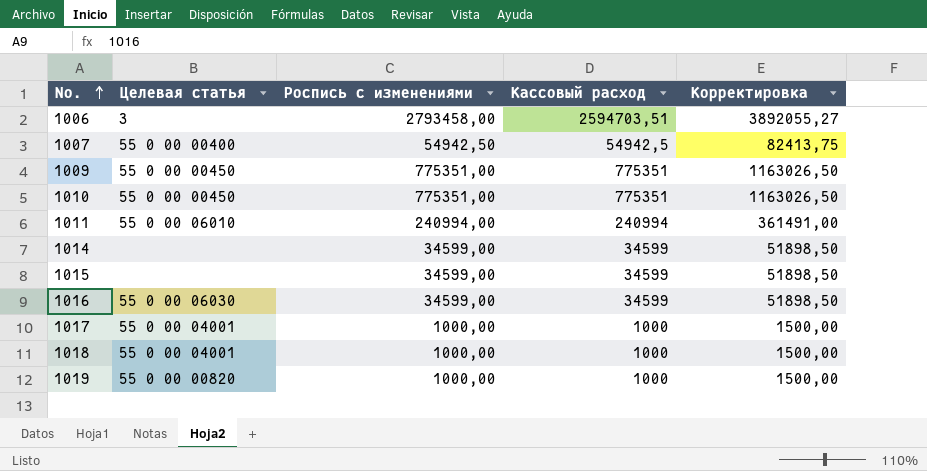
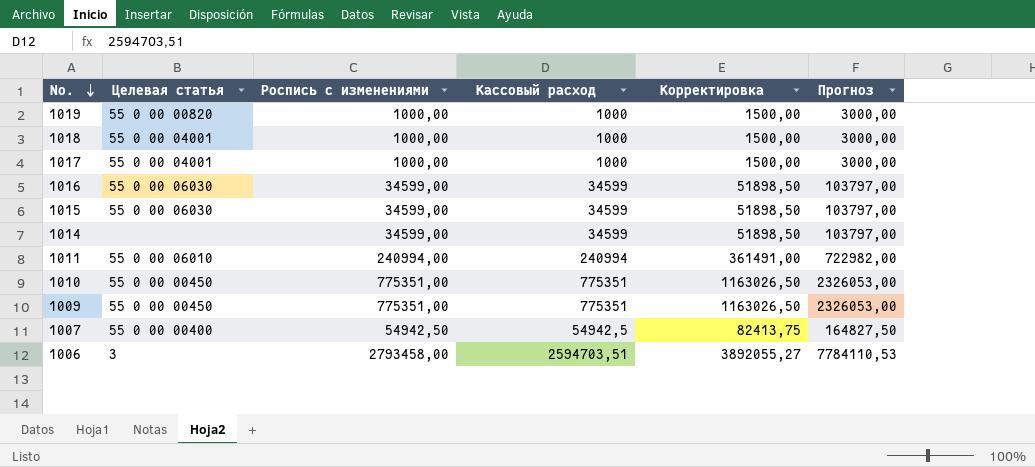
row order: No. ascending -> No. descending
column Прогноз | formula: none -> [Кассовый расход] * 3
1015 | Целевая статья: none -> 55 0 00 06030

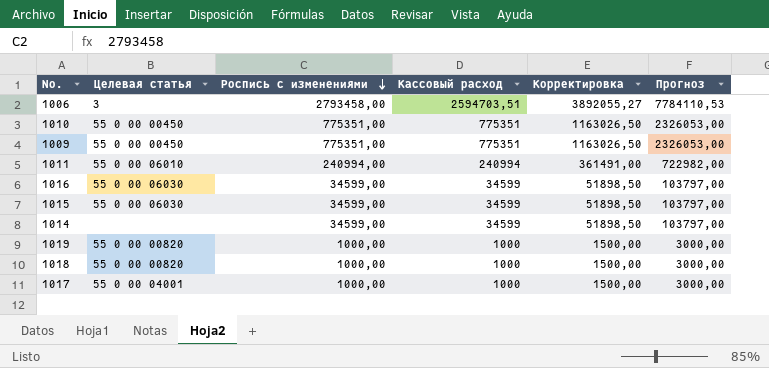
row order: No. descending -> Роспись с изменениями descending
row 1007: 55 0 00 00400 | 54942,50 | 54942,5 | 82413,75 | 164827,50 -> none
1018 | Целевая статья: 55 0 00 04001 -> 55 0 00 00820

